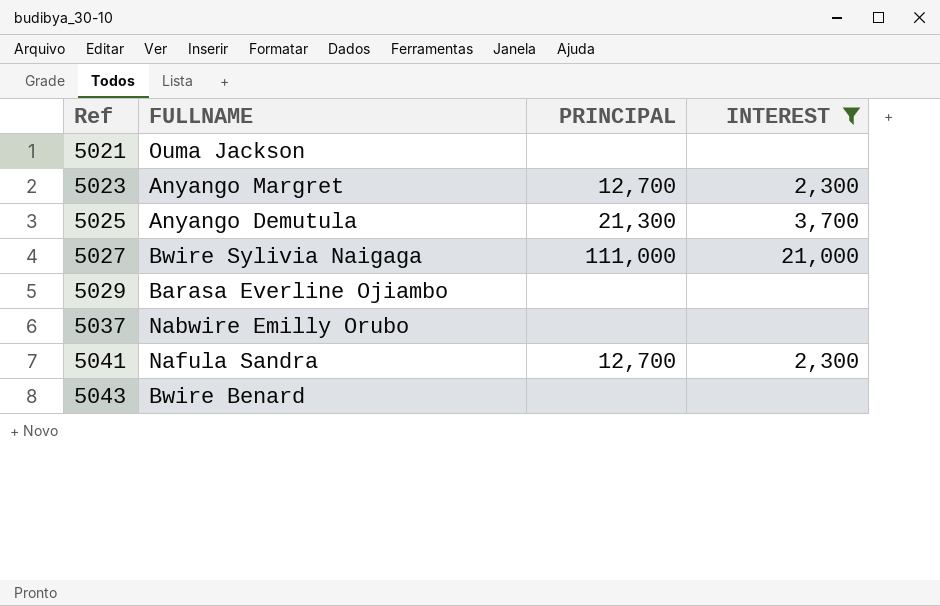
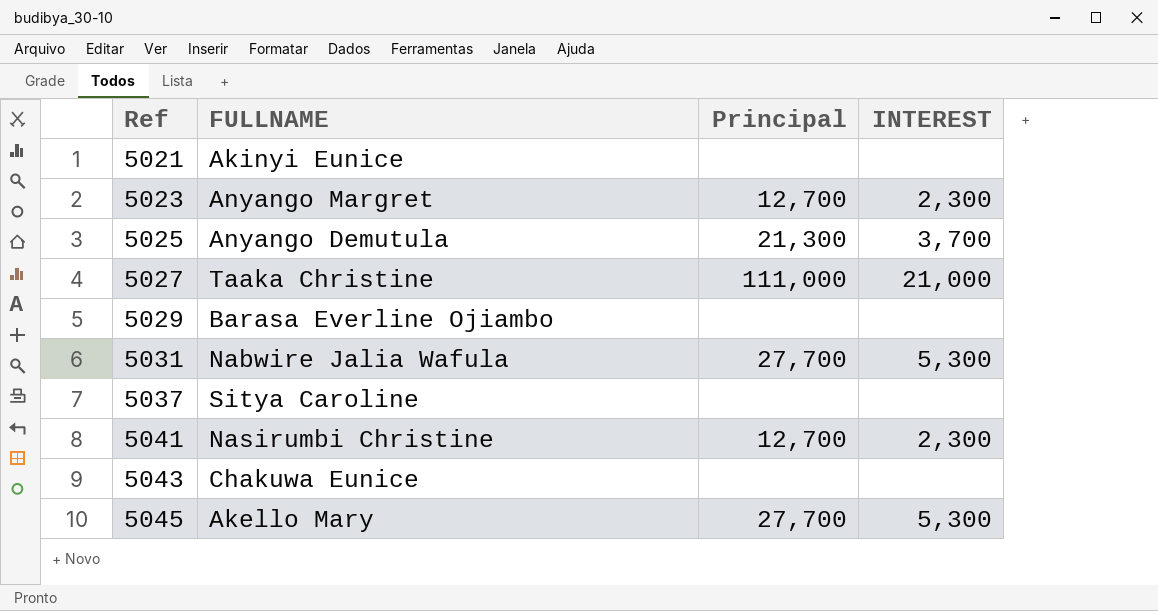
filter: INTEREST != 5,300 -> none
column name: PRINCIPAL -> Principal
5021 | FULLNAME: Ouma Jackson -> Akinyi Eunice
5027 | FULLNAME: Bwire Sylivia Naigaga -> Taaka Christine
5037 | FULLNAME: Nabwire Emilly Orubo -> Sitya Caroline
5041 | FULLNAME: Nafula Sandra -> Nasirumbi Christine
5043 | FULLNAME: Bwire Benard -> Chakuwa Eunice

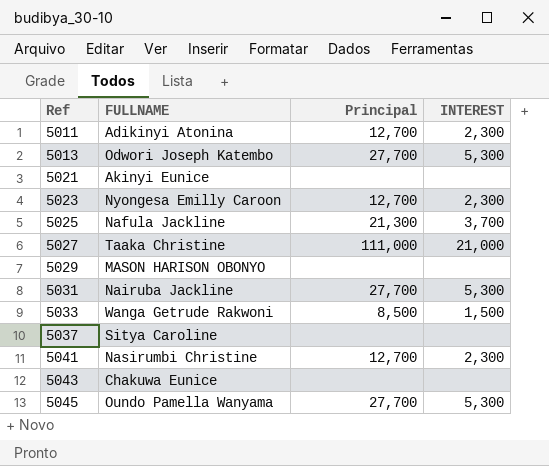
row 5011: none -> Adikinyi Atonina | 12,700 | 2,300
row 5013: none -> Odwori Joseph Katembo | 27,700 | 5,300
5023 | FULLNAME: Anyango Margret -> Nyongesa Emilly Caroon
5025 | FULLNAME: Anyango Demutula -> Nafula Jackline
5029 | FULLNAME: Barasa Everline Ojiambo -> MASON HARISON OBONYO
5031 | FULLNAME: Nabwire Jalia Wafula -> Nairuba Jackline
row 5033: none -> Wanga Getrude Rakwoni | 8,500 | 1,500
5045 | FULLNAME: Akello Mary -> Oundo Pamella Wanyama

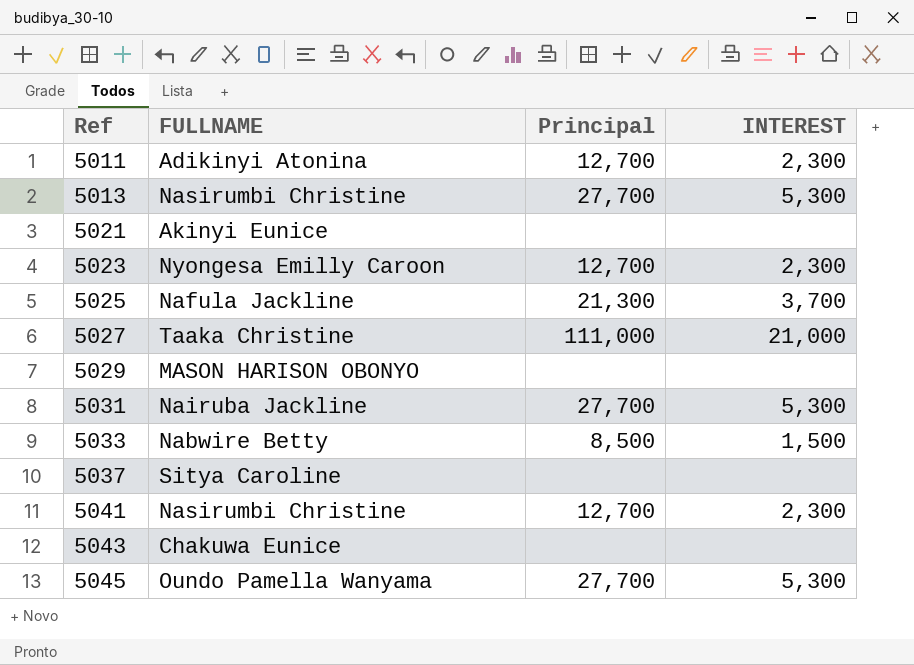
5013 | FULLNAME: Odwori Joseph Katembo -> Nasirumbi Christine
5033 | FULLNAME: Wanga Getrude Rakwoni -> Nabwire Betty

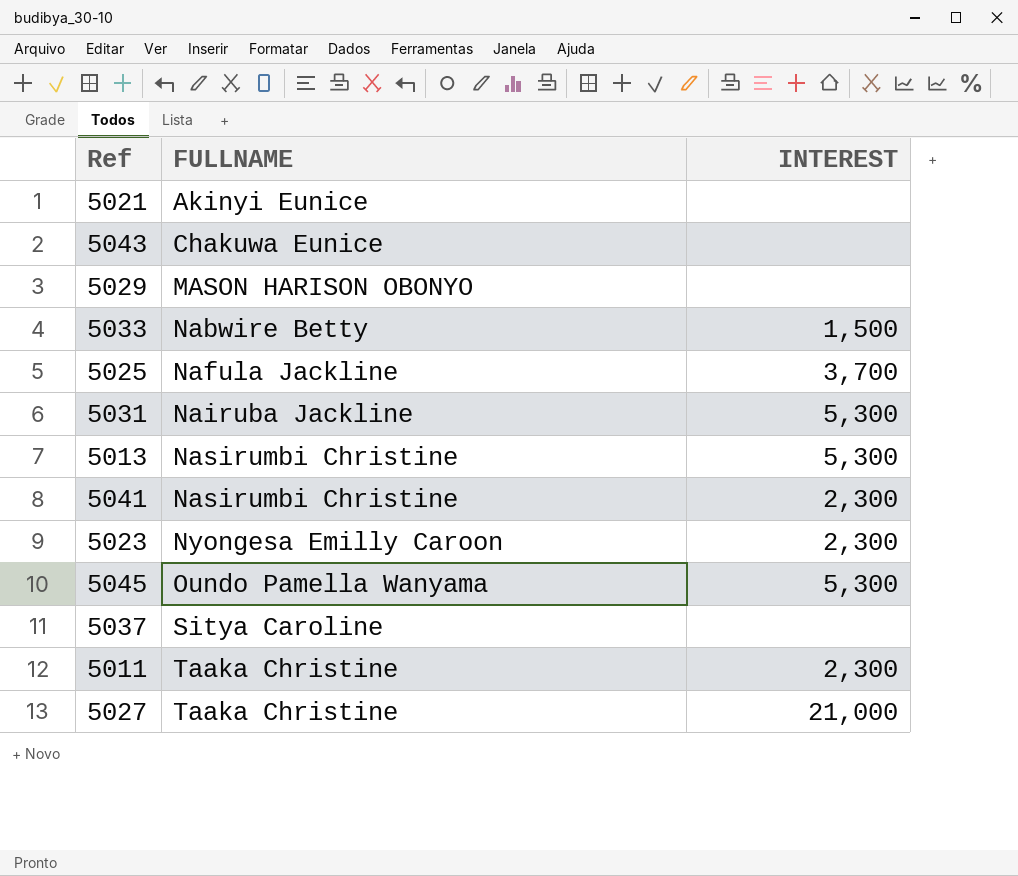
row order: Ref ascending -> FULLNAME ascending
column Principal | position: 3 -> none
5011 | FULLNAME: Adikinyi Atonina -> Taaka Christine

